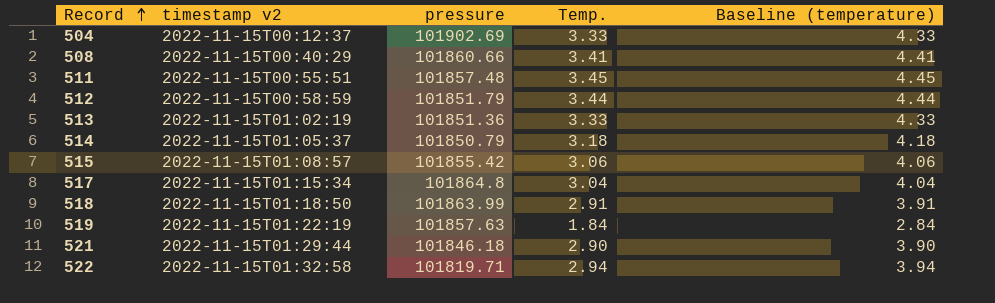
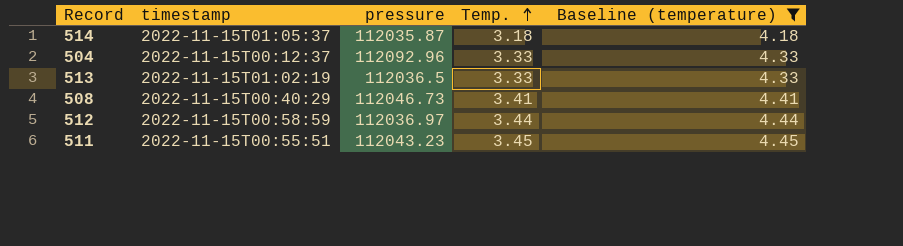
filter: none -> Baseline (temperature) >= 4.18
row order: Record ascending -> Temp. ascending
column name: timestamp v2 -> timestamp
514 | pressure: 101850.79 -> 112035.87
504 | pressure: 101902.69 -> 112092.96
513 | pressure: 101851.36 -> 112036.5
508 | pressure: 101860.66 -> 112046.73
512 | pressure: 101851.79 -> 112036.97
511 | pressure: 101857.48 -> 112043.23

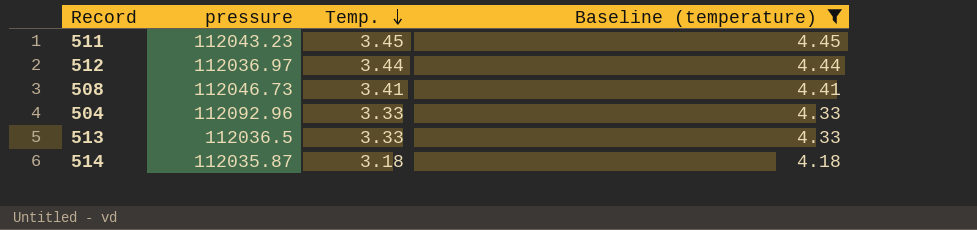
row order: Temp. ascending -> Temp. descending
column timestamp | position: 2 -> none

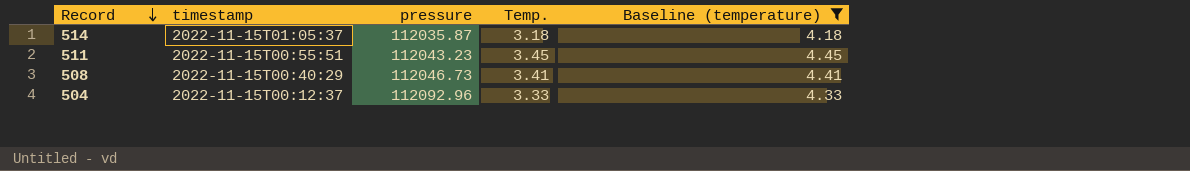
row order: Temp. descending -> Record descending
column timestamp | position: none -> 2
row 512: 112036.97 | 3.44 | 4.44 -> none
row 513: 112036.5 | 3.33 | 4.33 -> none

